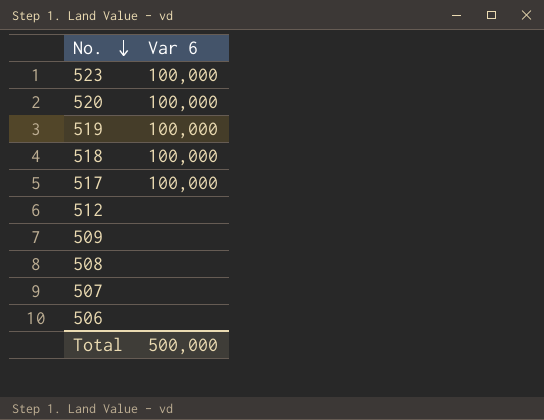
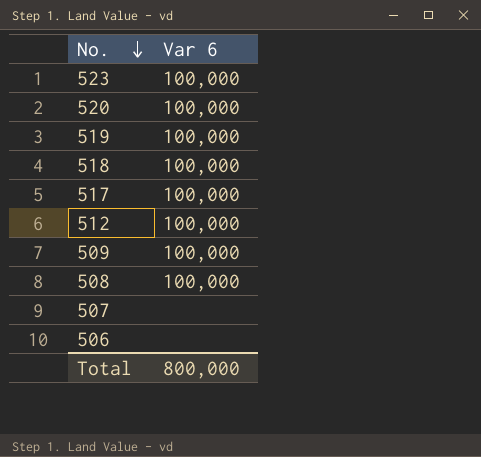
512 | Var 6: none -> 100,000
509 | Var 6: none -> 100,000
508 | Var 6: none -> 100,000
Total | Var 6: 500,000 -> 800,000

